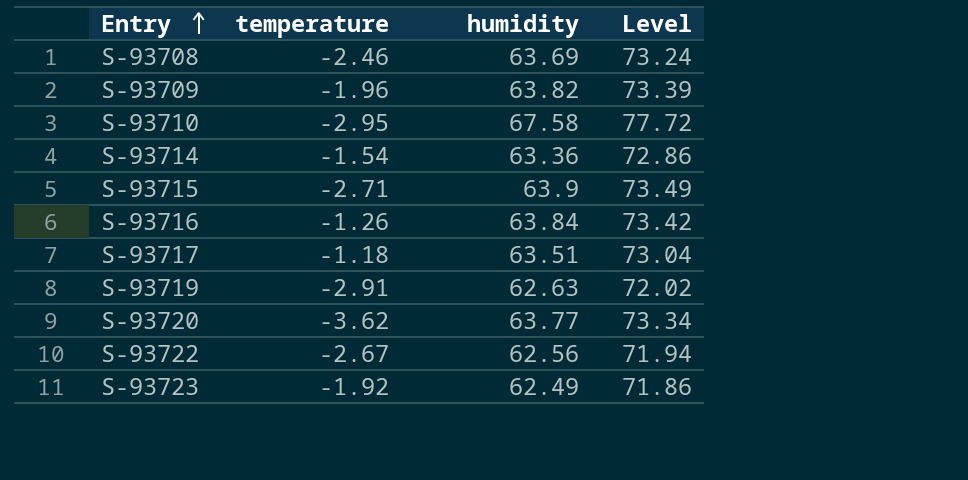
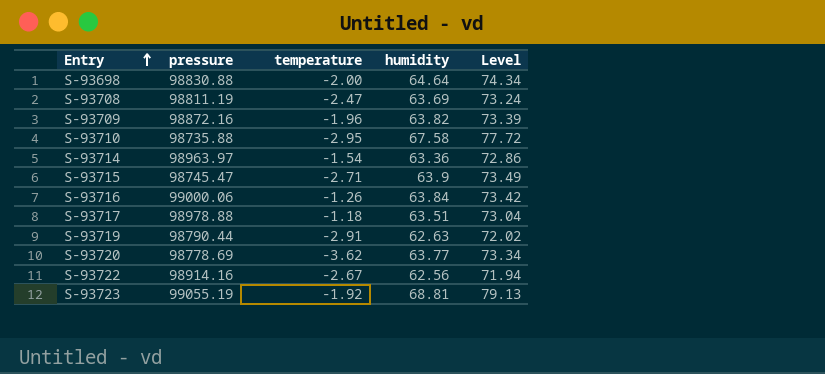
column pressure | position: none -> 2
row S-93698: none -> 98830.88 | -2.00 | 64.64 | 74.34
S-93708 | temperature: -2.46 -> -2.47
S-93723 | humidity: 62.49 -> 68.81
S-93723 | Level: 71.86 -> 79.13

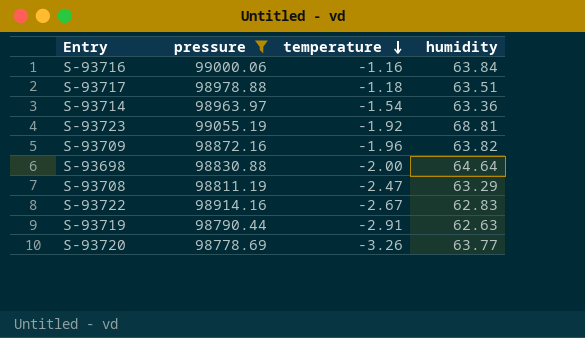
filter: none -> pressure >= 98778.69
row order: Entry ascending -> temperature descending
column Level | formula: [humidity] * 1.15 -> none
S-93716 | temperature: -1.26 -> -1.16
S-93708 | humidity: 63.69 -> 63.29
S-93722 | humidity: 62.56 -> 62.83
S-93720 | temperature: -3.62 -> -3.26

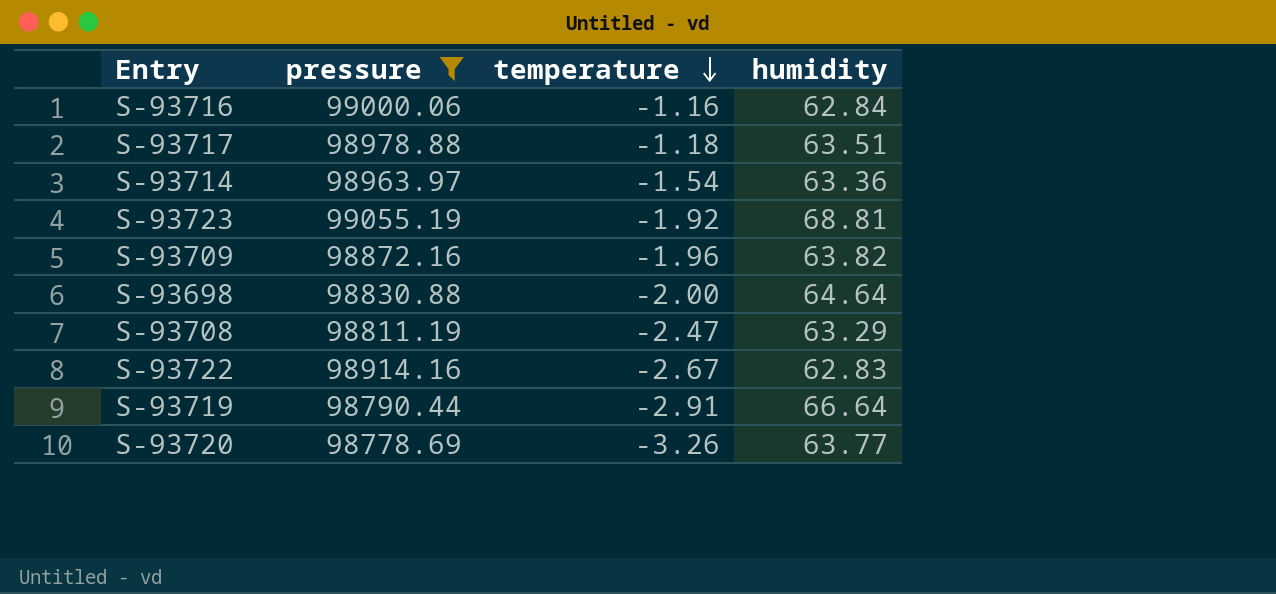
S-93716 | humidity: 63.84 -> 62.84
S-93719 | humidity: 62.63 -> 66.64

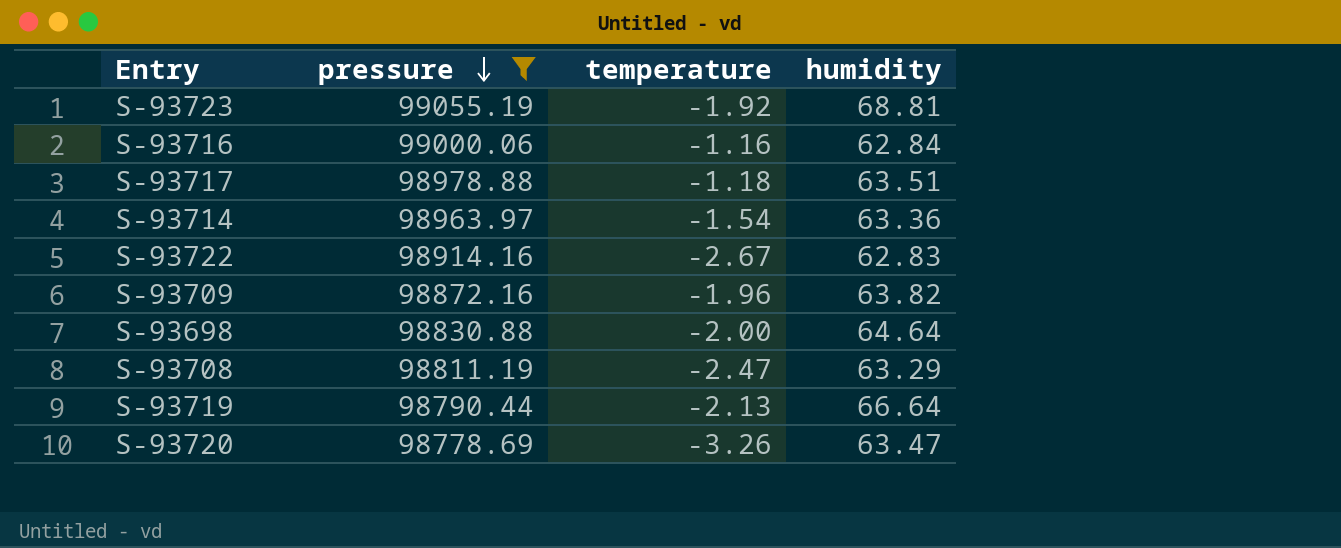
row order: temperature descending -> pressure descending
S-93719 | temperature: -2.91 -> -2.13
S-93720 | humidity: 63.77 -> 63.47

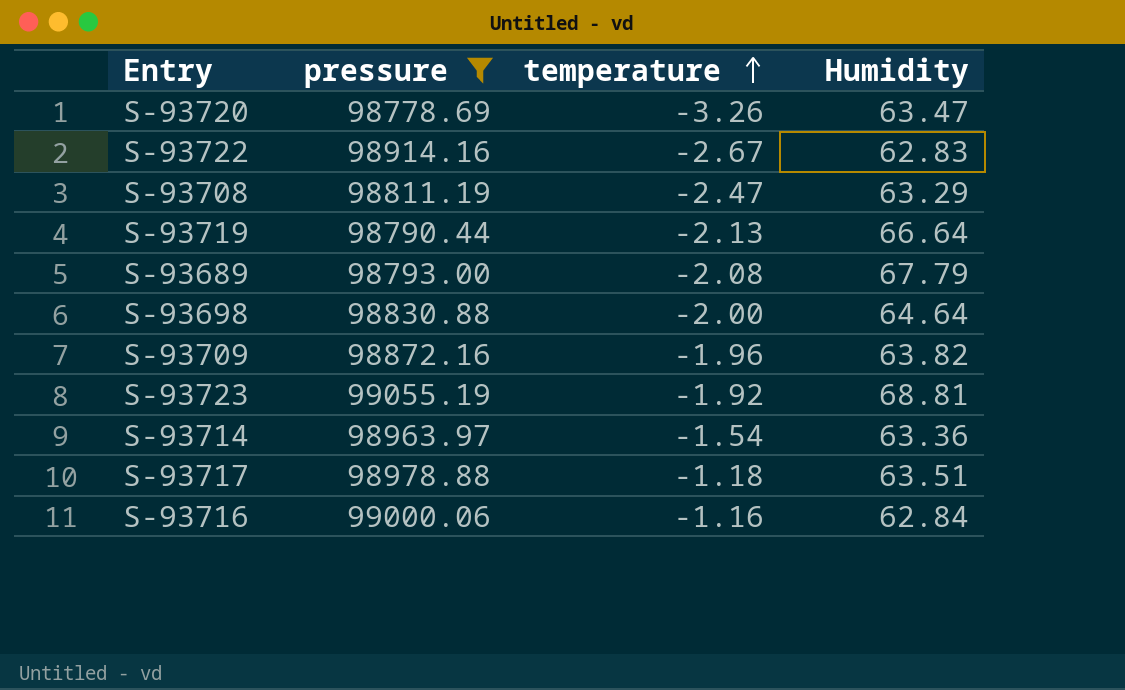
row order: pressure descending -> temperature ascending
column name: humidity -> Humidity
row S-93689: none -> 98793.00 | -2.08 | 67.79

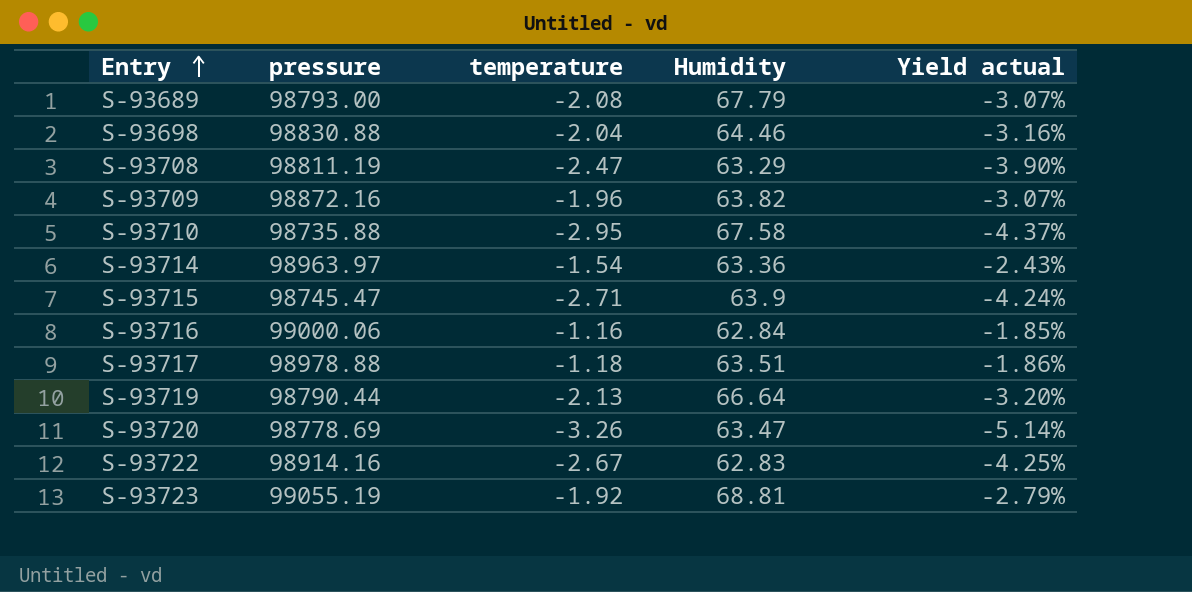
filter: pressure >= 98778.69 -> none
row order: temperature ascending -> Entry ascending
column Yield actual | formula: none -> [temperature] / [Humidity]
S-93698 | temperature: -2.00 -> -2.04
S-93698 | Humidity: 64.64 -> 64.46

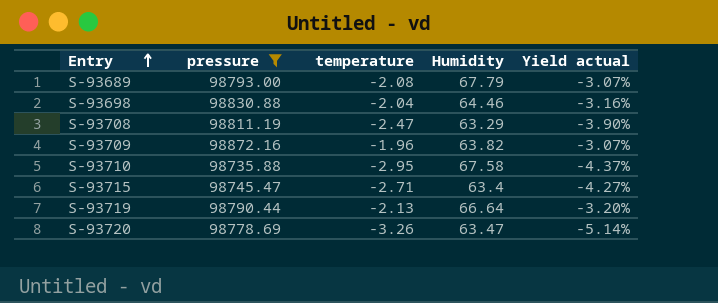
filter: none -> pressure <= 98872.16
S-93715 | Humidity: 63.9 -> 63.4
S-93715 | Yield actual: -4.24% -> -4.27%

